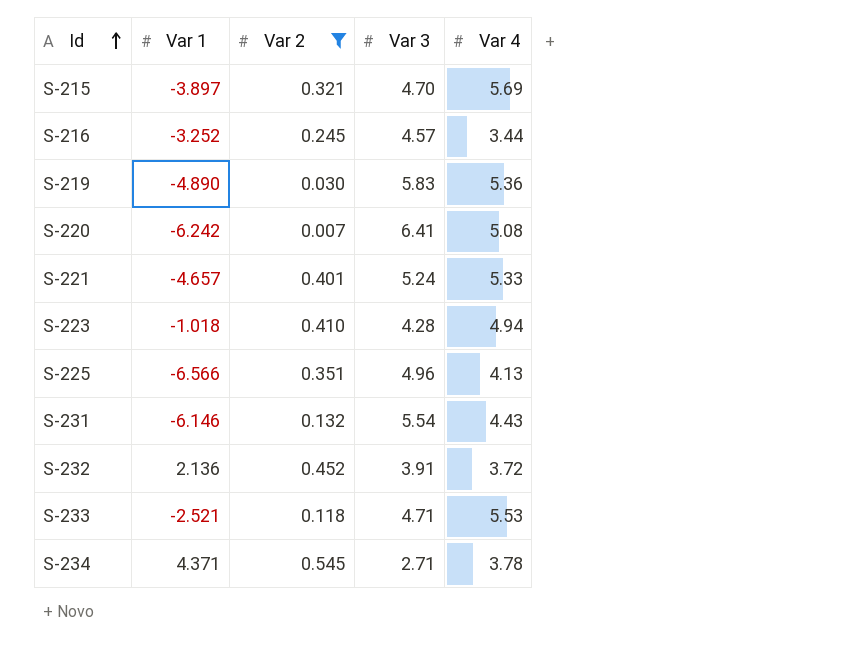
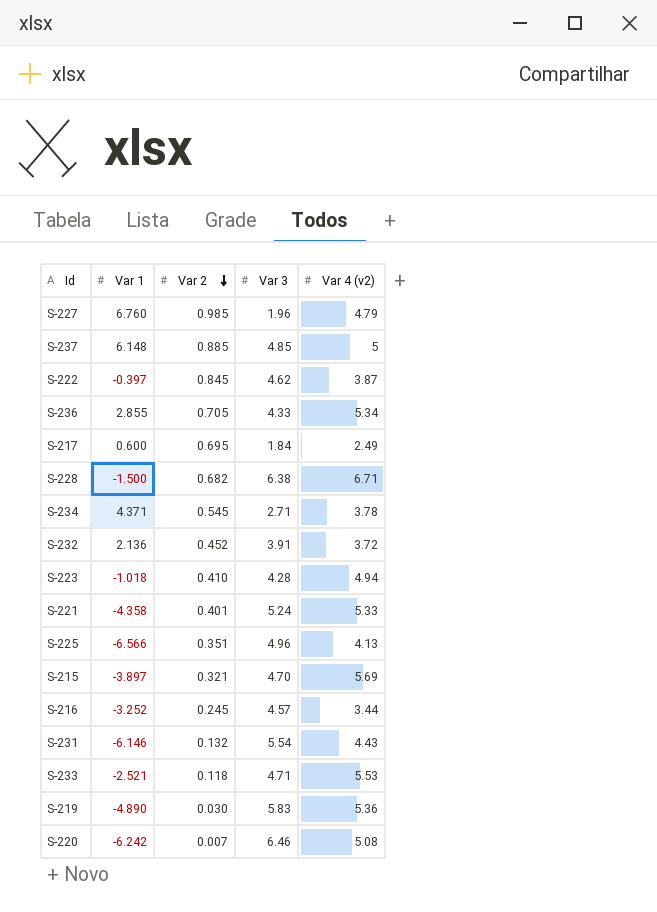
filter: Var 2 <= 0.545 -> none
row order: Id ascending -> Var 2 descending
column name: Var 4 -> Var 4 (v2)
S-221 | Var 1: -4.657 -> -4.358
S-220 | Var 3: 6.41 -> 6.46

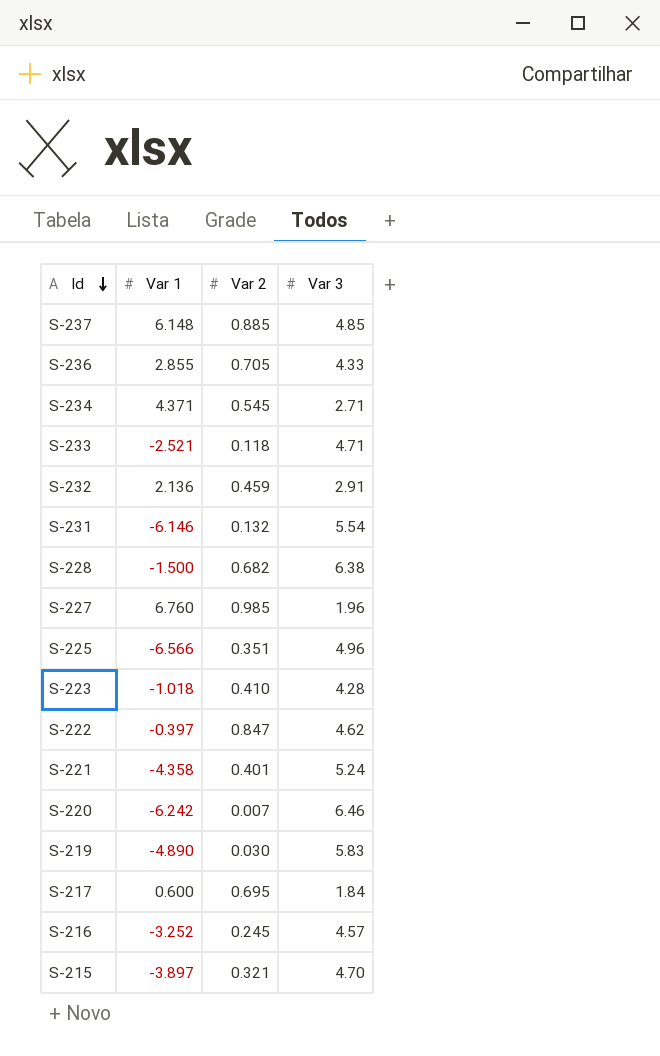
row order: Var 2 descending -> Id descending
column Var 4 (v2) | position: 5 -> none
S-232 | Var 2: 0.452 -> 0.459
S-232 | Var 3: 3.91 -> 2.91
S-222 | Var 2: 0.845 -> 0.847

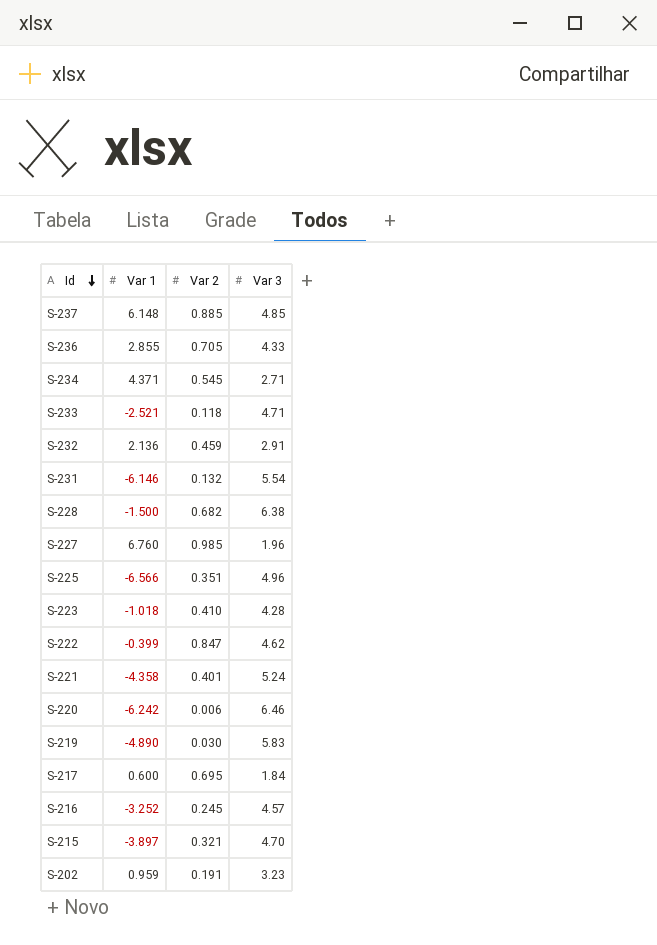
S-222 | Var 1: -0.397 -> -0.399
S-220 | Var 2: 0.007 -> 0.006
row S-202: none -> 0.959 | 0.191 | 3.23

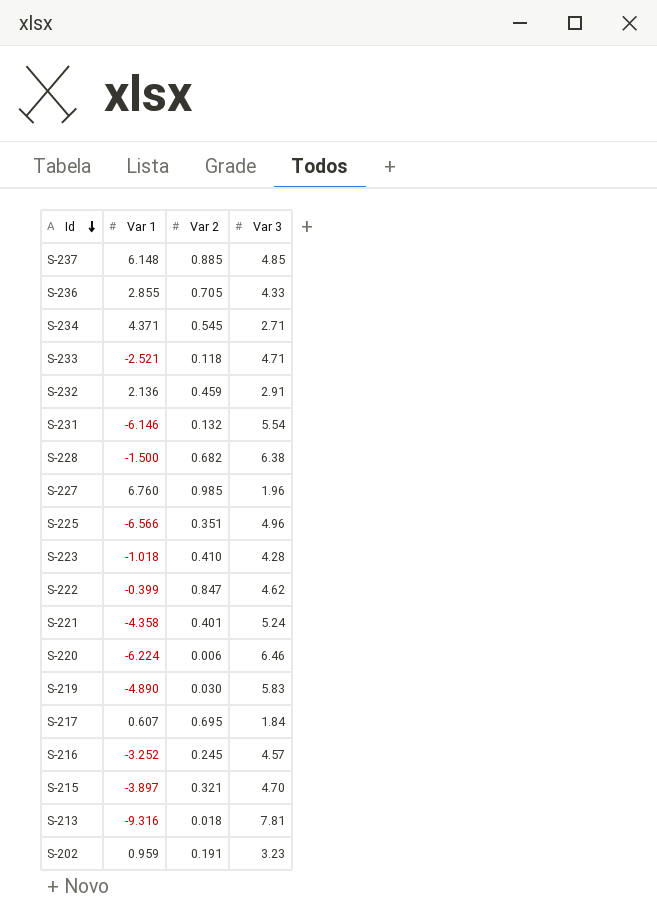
S-220 | Var 1: -6.242 -> -6.224
S-217 | Var 1: 0.600 -> 0.607
row S-213: none -> -9.316 | 0.018 | 7.81

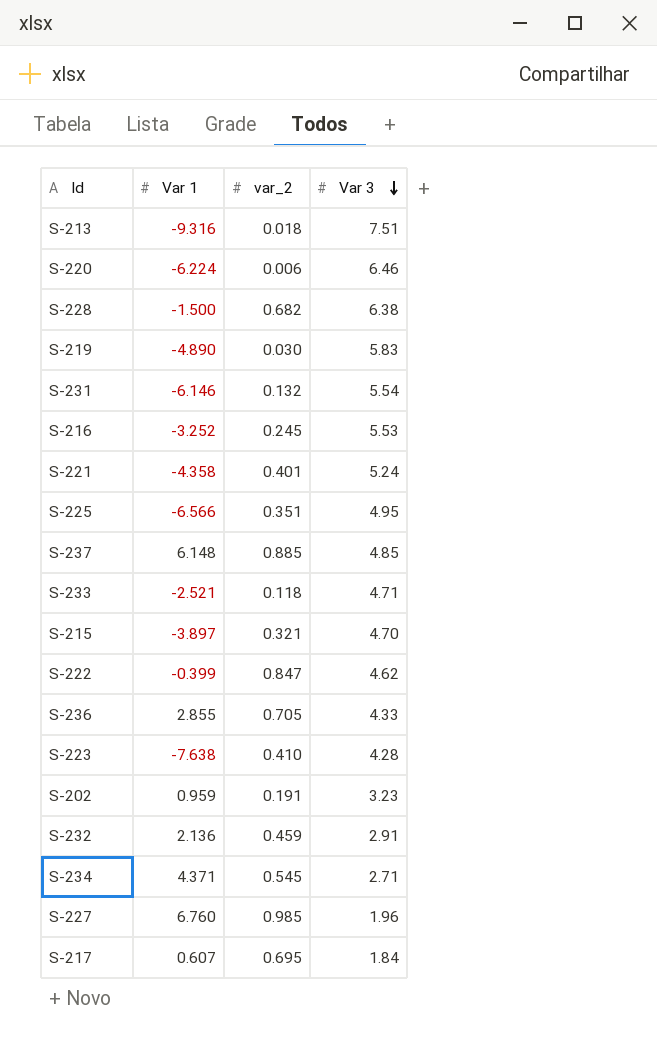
row order: Id descending -> Var 3 descending
column name: Var 2 -> var_2
S-213 | Var 3: 7.81 -> 7.51
S-216 | Var 3: 4.57 -> 5.53
S-225 | Var 3: 4.96 -> 4.95
S-223 | Var 1: -1.018 -> -7.638

